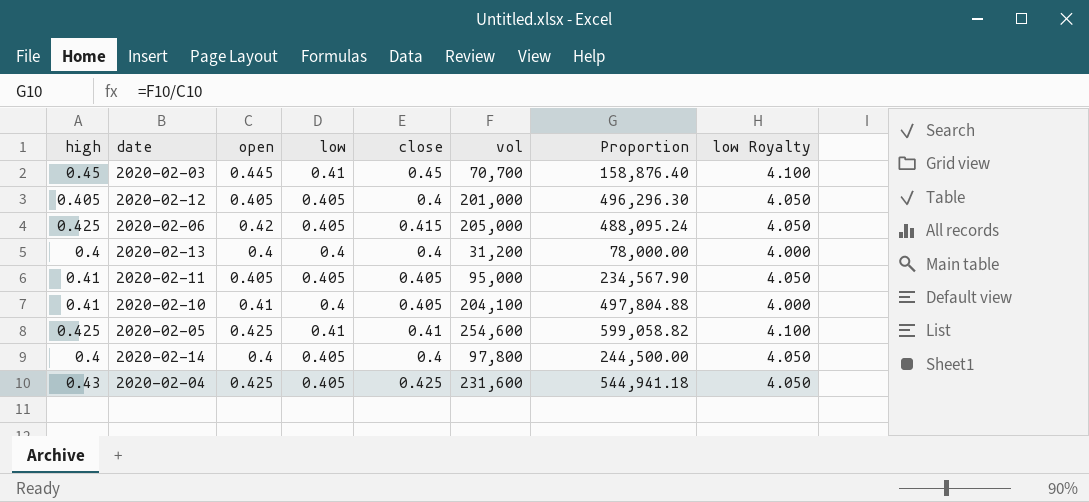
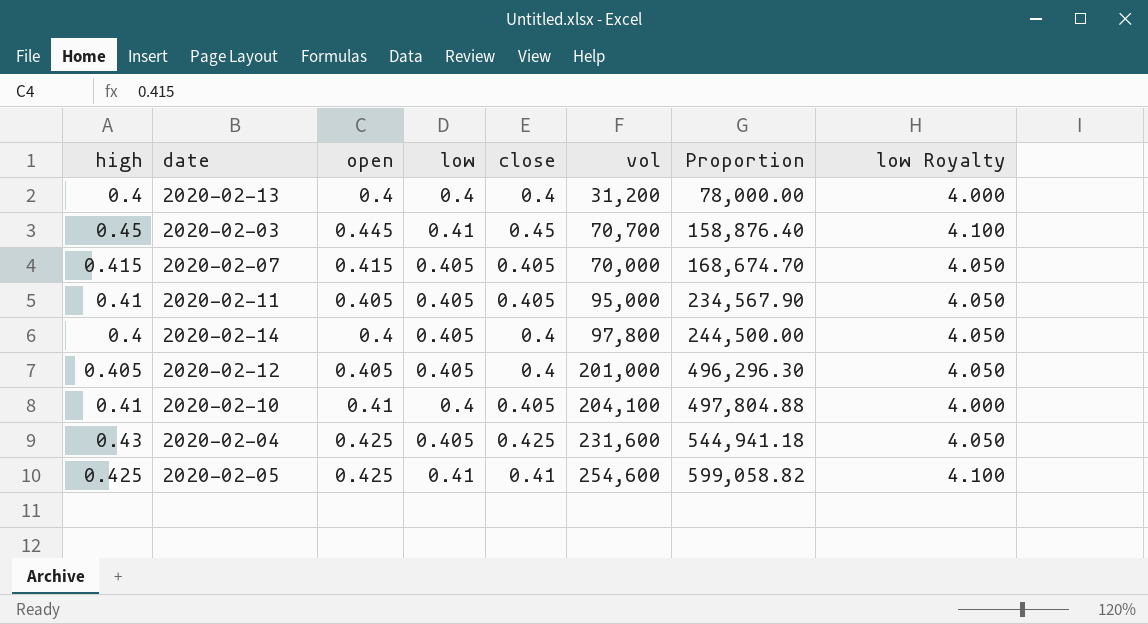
row order: none -> Proportion ascending
row 2020-02-06: 0.425 | 0.42 | 0.405 | 0.415 | 205,000 | 488,095.24 | 4.050 -> none
row 2020-02-07: none -> 0.415 | 0.415 | 0.405 | 0.405 | 70,000 | 168,674.70 | 4.050

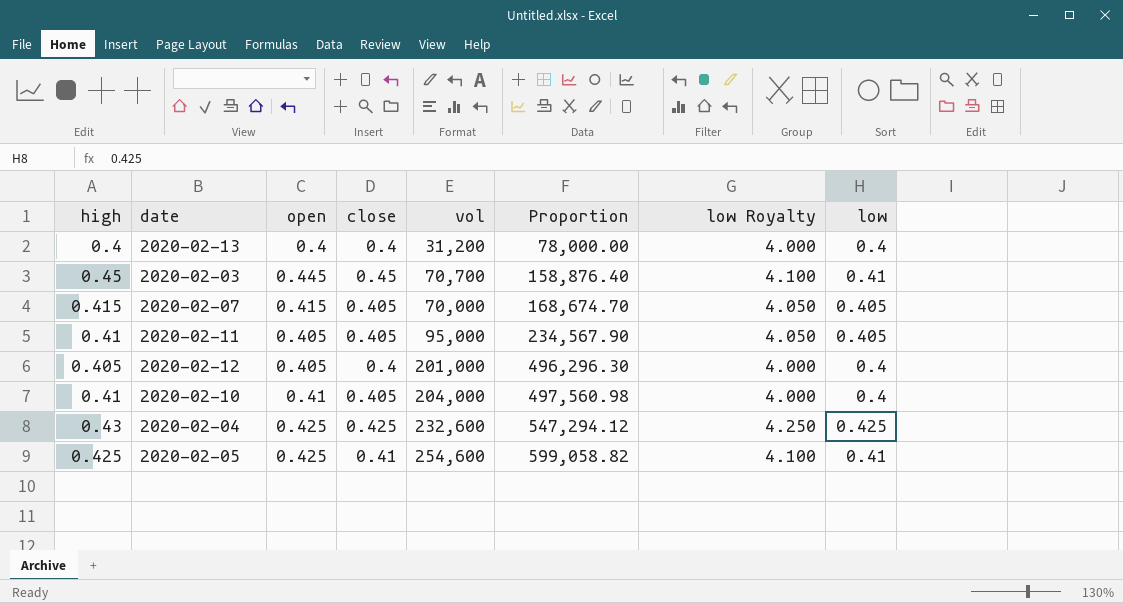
column low | position: 4 -> 8
row 2020-02-14: 0.4 | 0.4 | 0.405 | 0.4 | 97,800 | 244,500.00 | 4.050 -> none
2020-02-12 | low Royalty: 4.050 -> 4.000
2020-02-12 | low: 0.405 -> 0.4
2020-02-10 | vol: 204,100 -> 204,000
2020-02-10 | Proportion: 497,804.88 -> 497,560.98
2020-02-04 | vol: 231,600 -> 232,600
2020-02-04 | Proportion: 544,941.18 -> 547,294.12
2020-02-04 | low Royalty: 4.050 -> 4.250
2020-02-04 | low: 0.405 -> 0.425

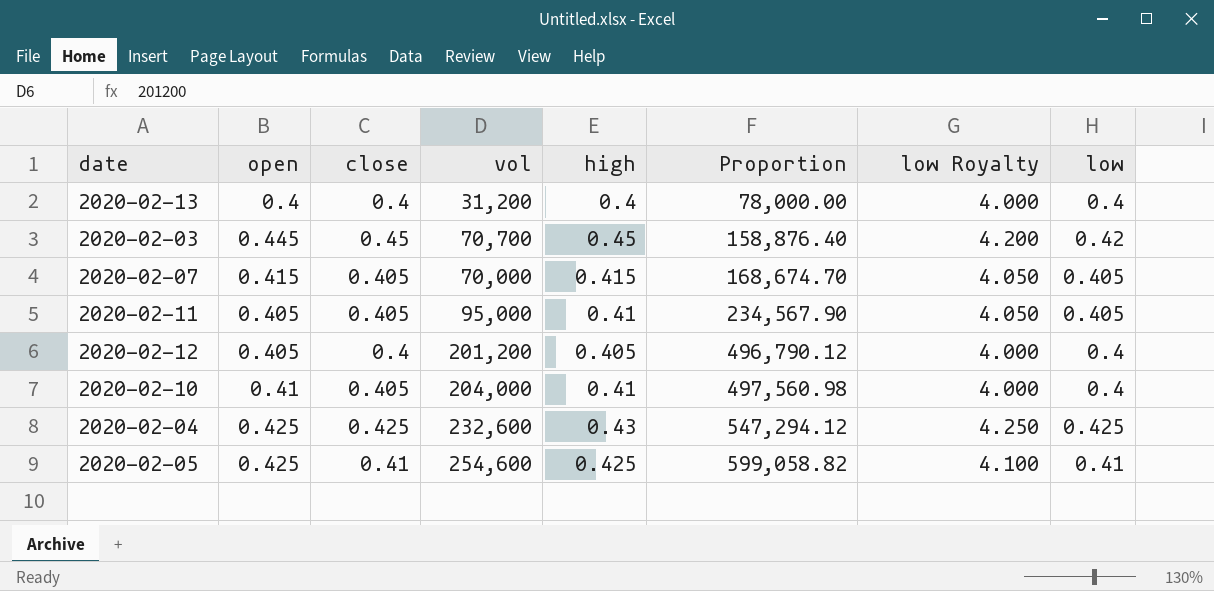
column high | position: 1 -> 5
2020-02-03 | low Royalty: 4.100 -> 4.200
2020-02-03 | low: 0.41 -> 0.42
2020-02-12 | vol: 201,000 -> 201,200
2020-02-12 | Proportion: 496,296.30 -> 496,790.12

